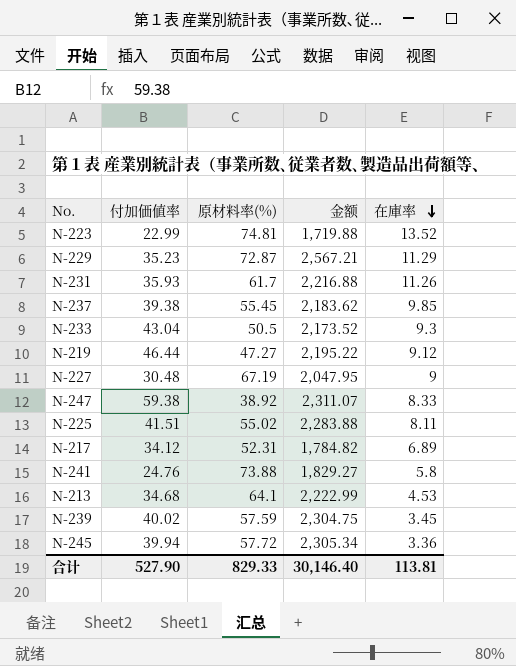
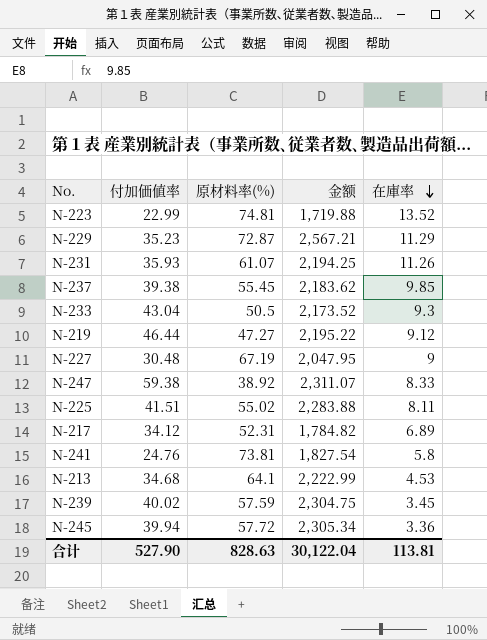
N-231 | 原材料率(%): 61.7 -> 61.07
N-231 | 金额: 2,216.88 -> 2,194.25
N-241 | 原材料率(%): 73.88 -> 73.81
N-241 | 金额: 1,829.27 -> 1,827.54
合计 | 原材料率(%): 829.33 -> 828.63
合计 | 金额: 30,146.40 -> 30,122.04

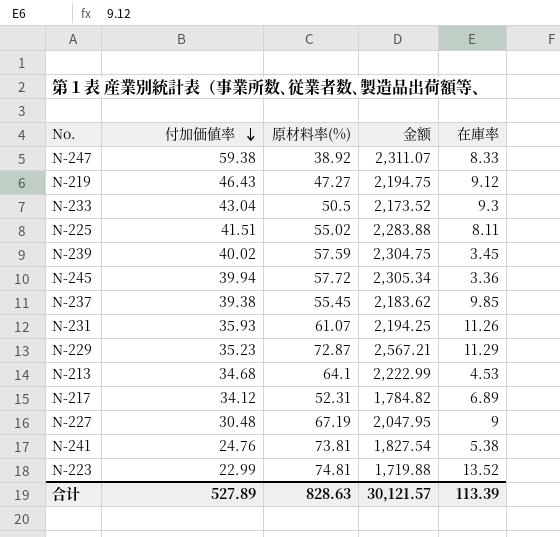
row order: 在庫率 descending -> 付加価値率 descending
N-219 | 付加価値率: 46.44 -> 46.43
N-219 | 金额: 2,195.22 -> 2,194.75
N-241 | 在庫率: 5.8 -> 5.38
合计 | 付加価値率: 527.90 -> 527.89
合计 | 金额: 30,122.04 -> 30,121.57
合计 | 在庫率: 113.81 -> 113.39

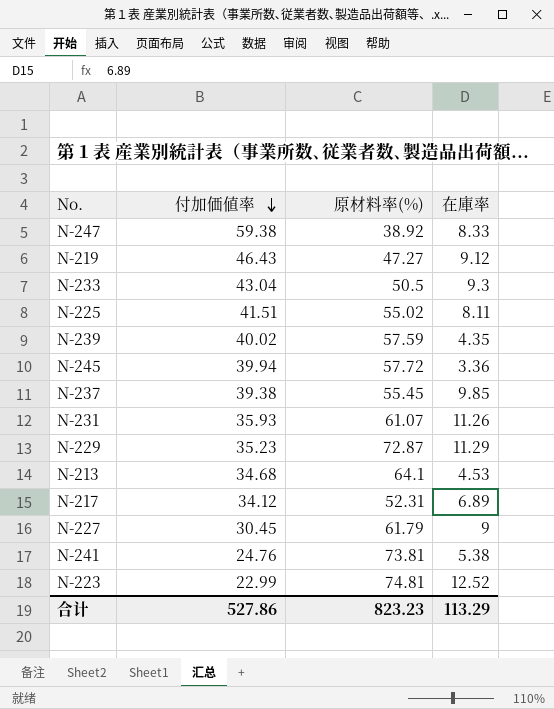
column 金额 | formula: [付加価値率] * [原材料率(%)] -> none
N-239 | 在庫率: 3.45 -> 4.35
N-227 | 付加価値率: 30.48 -> 30.45
N-227 | 原材料率(%): 67.19 -> 61.79
N-223 | 在庫率: 13.52 -> 12.52
合计 | 付加価値率: 527.89 -> 527.86
合计 | 原材料率(%): 828.63 -> 823.23
合计 | 在庫率: 113.39 -> 113.29

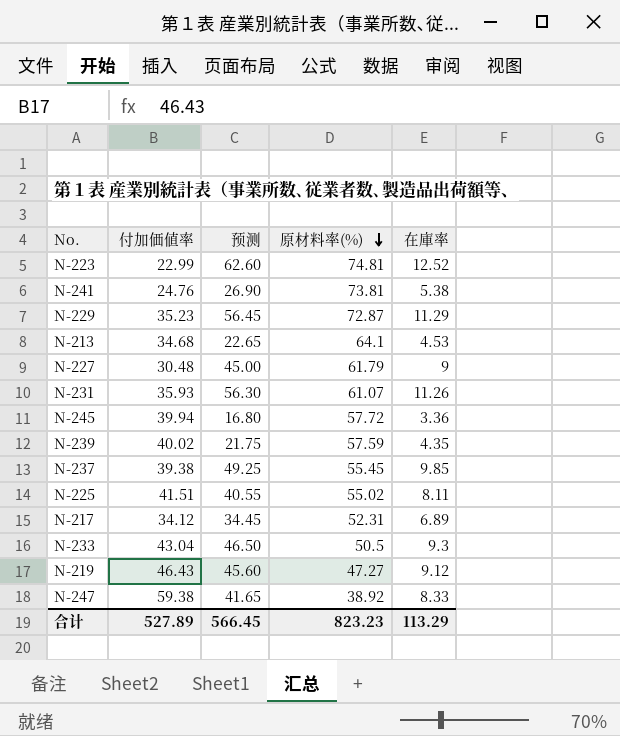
row order: 付加価値率 descending -> 原材料率(%) descending
column 预测 | formula: none -> [在庫率] * 5
N-227 | 付加価値率: 30.45 -> 30.48
合计 | 付加価値率: 527.86 -> 527.89

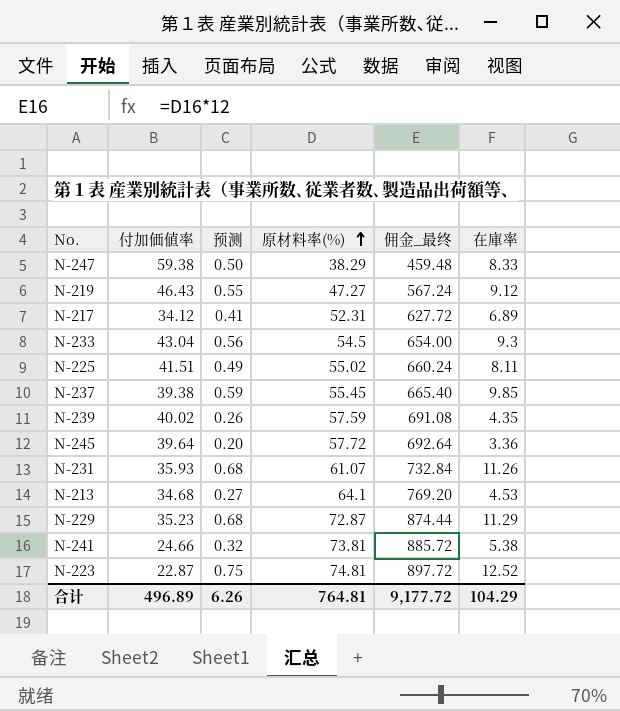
row order: 原材料率(%) descending -> 原材料率(%) ascending
column 预测 | formula: [在庫率] * 5 -> [在庫率] * 0.06
column 佣金_最终 | formula: none -> [原材料率(%)] * 12
row N-227: 30.48 | 45.00 | 61.79 | 9 -> none
N-247 | 原材料率(%): 38.92 -> 38.29
N-233 | 原材料率(%): 50.5 -> 54.5
N-245 | 付加価値率: 39.94 -> 39.64
N-241 | 付加価値率: 24.76 -> 24.66
N-223 | 付加価値率: 22.99 -> 22.87
合计 | 付加価値率: 527.89 -> 496.89
合计 | 预测: 566.45 -> 6.26
合计 | 原材料率(%): 823.23 -> 764.81
合计 | 在庫率: 113.29 -> 104.29

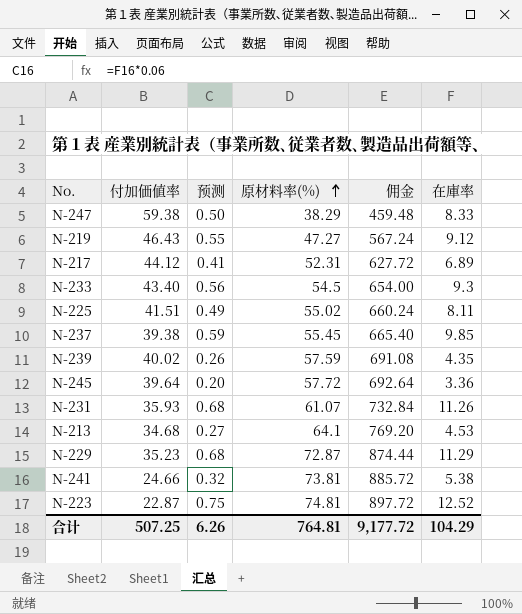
column name: 佣金_最终 -> 佣金
N-217 | 付加価値率: 34.12 -> 44.12
N-233 | 付加価値率: 43.04 -> 43.40
合计 | 付加価値率: 496.89 -> 507.25

